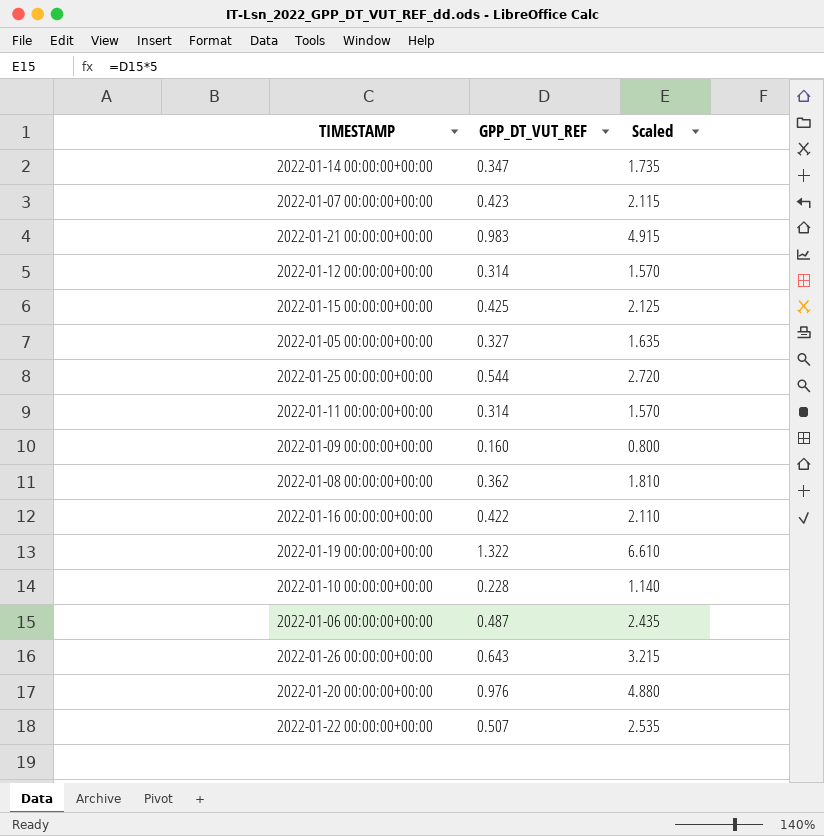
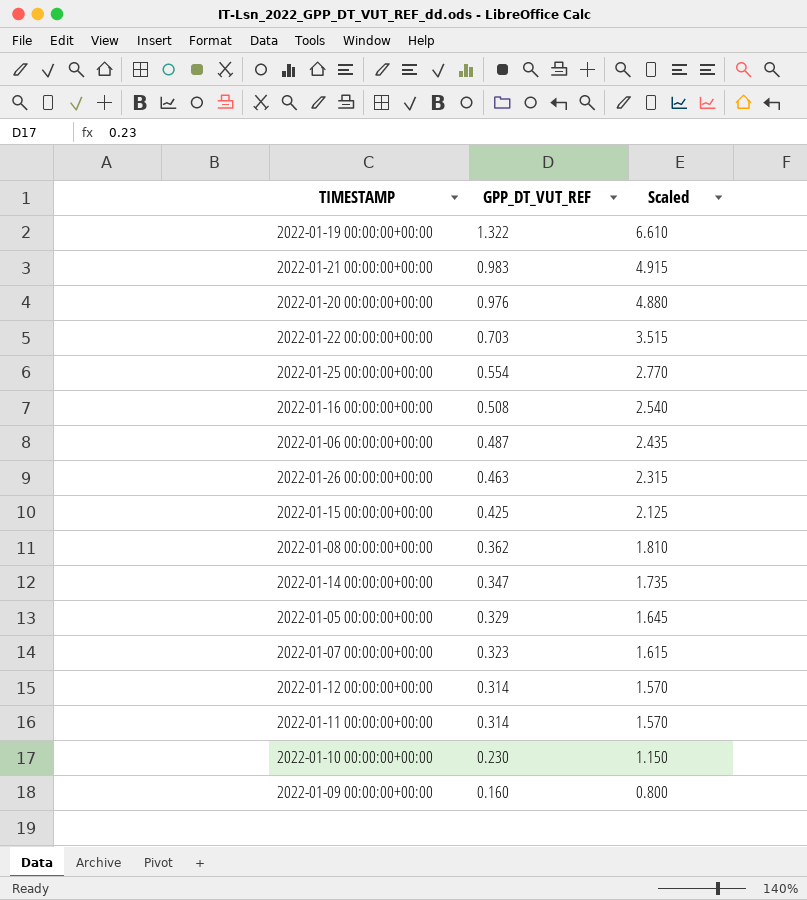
row order: none -> GPP_DT_VUT_REF descending
2022-01-22 00:00:00+00:00 | GPP_DT_VUT_REF: 0.507 -> 0.703
2022-01-22 00:00:00+00:00 | Scaled: 2.535 -> 3.515
2022-01-25 00:00:00+00:00 | GPP_DT_VUT_REF: 0.544 -> 0.554
2022-01-25 00:00:00+00:00 | Scaled: 2.720 -> 2.770
2022-01-16 00:00:00+00:00 | GPP_DT_VUT_REF: 0.422 -> 0.508
2022-01-16 00:00:00+00:00 | Scaled: 2.110 -> 2.540
2022-01-26 00:00:00+00:00 | GPP_DT_VUT_REF: 0.643 -> 0.463
2022-01-26 00:00:00+00:00 | Scaled: 3.215 -> 2.315
2022-01-05 00:00:00+00:00 | GPP_DT_VUT_REF: 0.327 -> 0.329
2022-01-05 00:00:00+00:00 | Scaled: 1.635 -> 1.645
2022-01-07 00:00:00+00:00 | GPP_DT_VUT_REF: 0.423 -> 0.323
2022-01-07 00:00:00+00:00 | Scaled: 2.115 -> 1.615
2022-01-10 00:00:00+00:00 | GPP_DT_VUT_REF: 0.228 -> 0.230
2022-01-10 00:00:00+00:00 | Scaled: 1.140 -> 1.150

